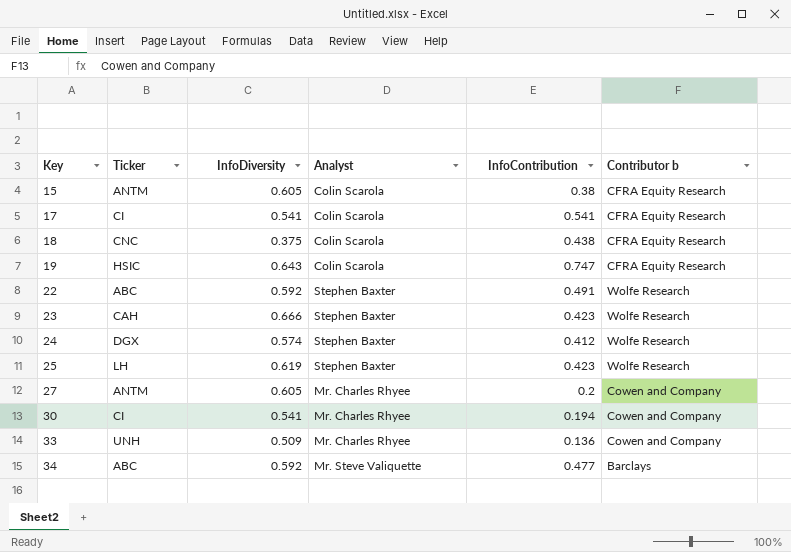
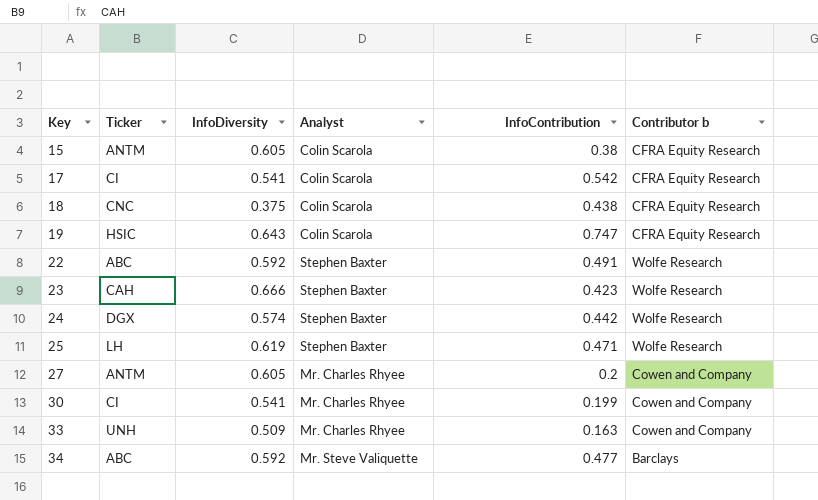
17 | InfoContribution: 0.541 -> 0.542
24 | InfoContribution: 0.412 -> 0.442
25 | InfoContribution: 0.423 -> 0.471
30 | InfoContribution: 0.194 -> 0.199
33 | InfoContribution: 0.136 -> 0.163

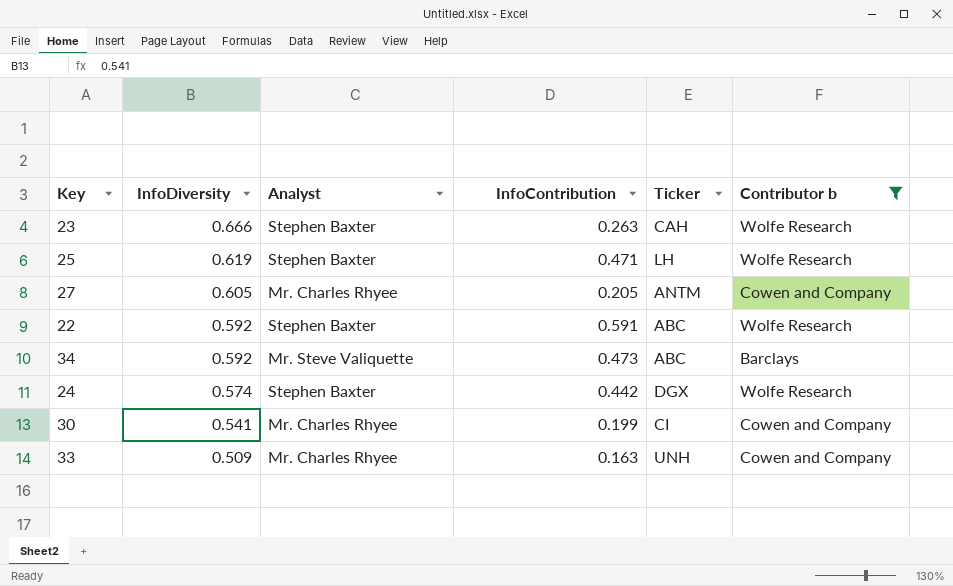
filter: none -> Contributor b != CFRA Equity Research
row order: Key ascending -> InfoDiversity descending
column Ticker | position: 2 -> 5
23 | InfoContribution: 0.423 -> 0.263
27 | InfoContribution: 0.2 -> 0.205
22 | InfoContribution: 0.491 -> 0.591
34 | InfoContribution: 0.477 -> 0.473

